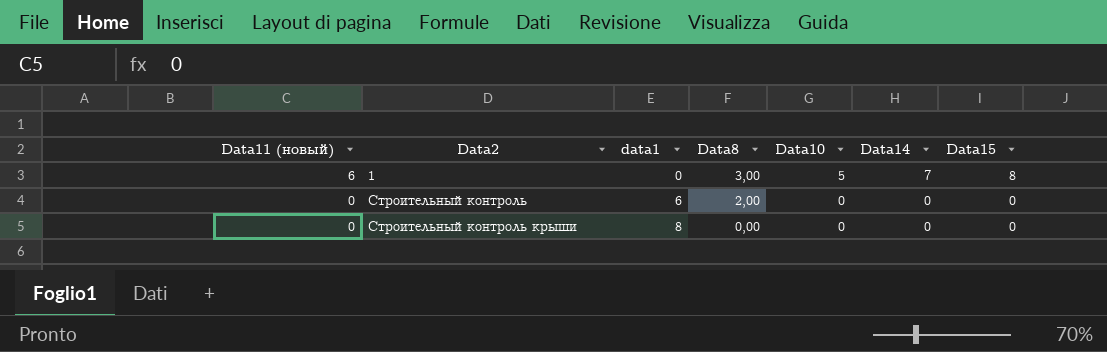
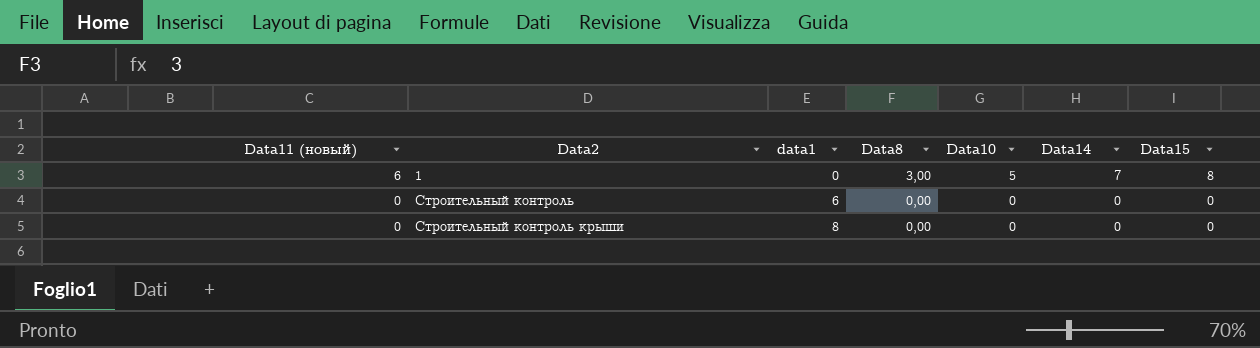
Строительный контроль | Data8: 2,00 -> 0,00

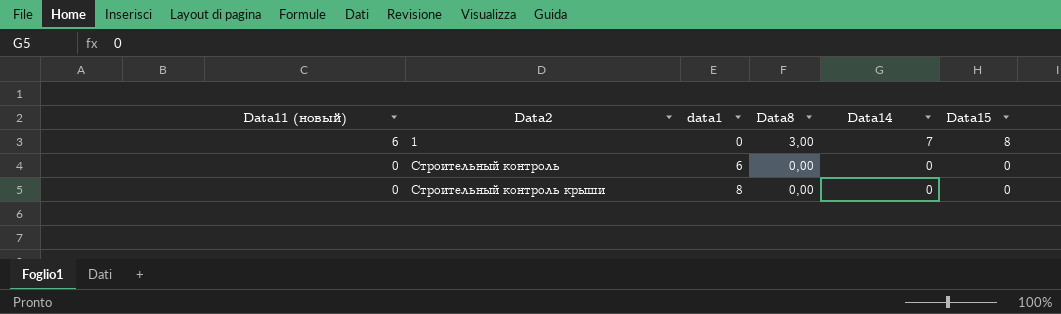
column Data10 | position: 5 -> none

